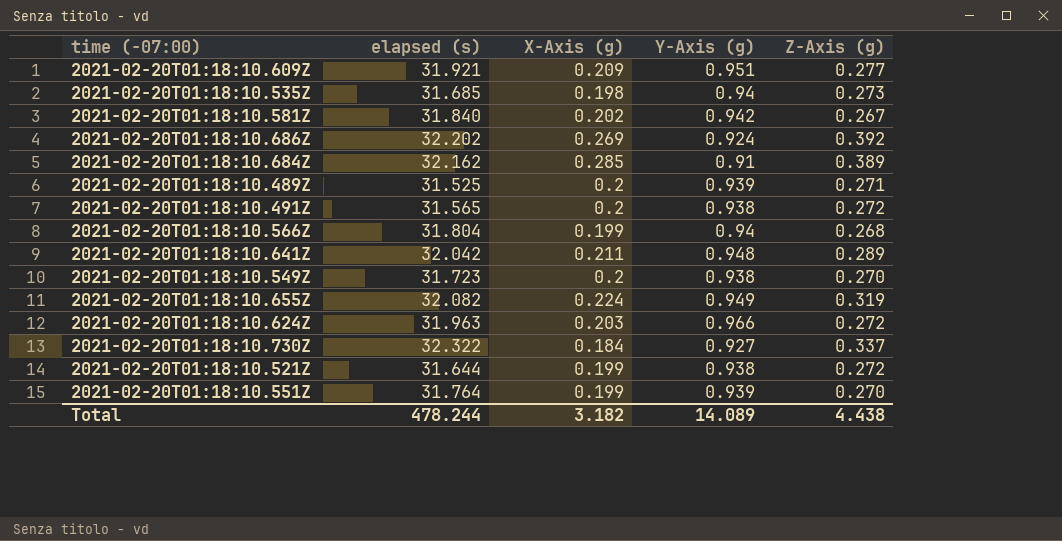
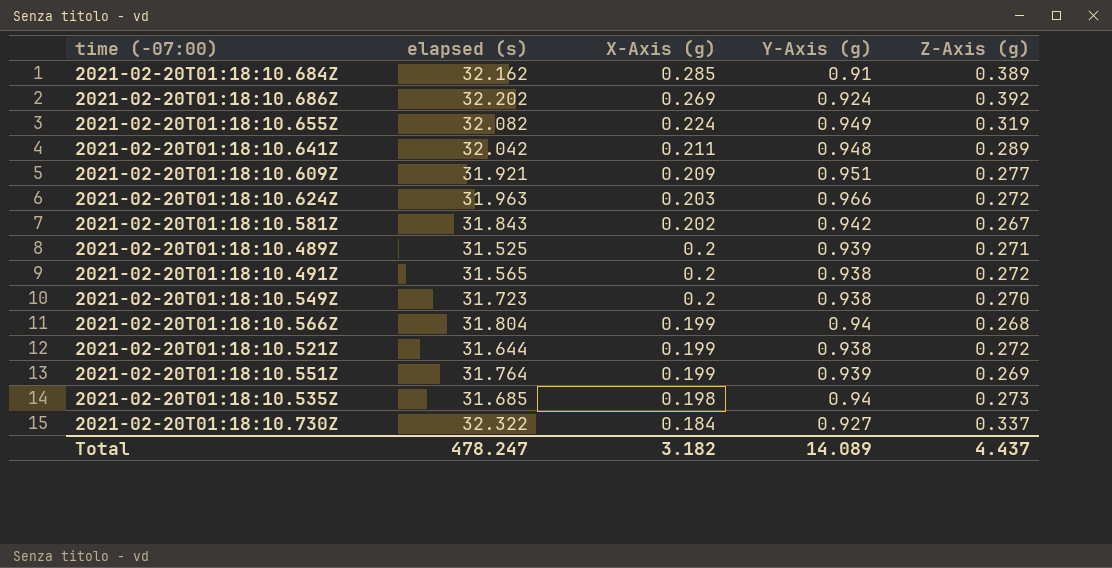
row order: none -> X-Axis (g) descending
2021-02-20T01:18:10.581Z | elapsed (s): 31.840 -> 31.843
2021-02-20T01:18:10.551Z | Z-Axis (g): 0.270 -> 0.269
Total | elapsed (s): 478.244 -> 478.247
Total | Z-Axis (g): 4.438 -> 4.437

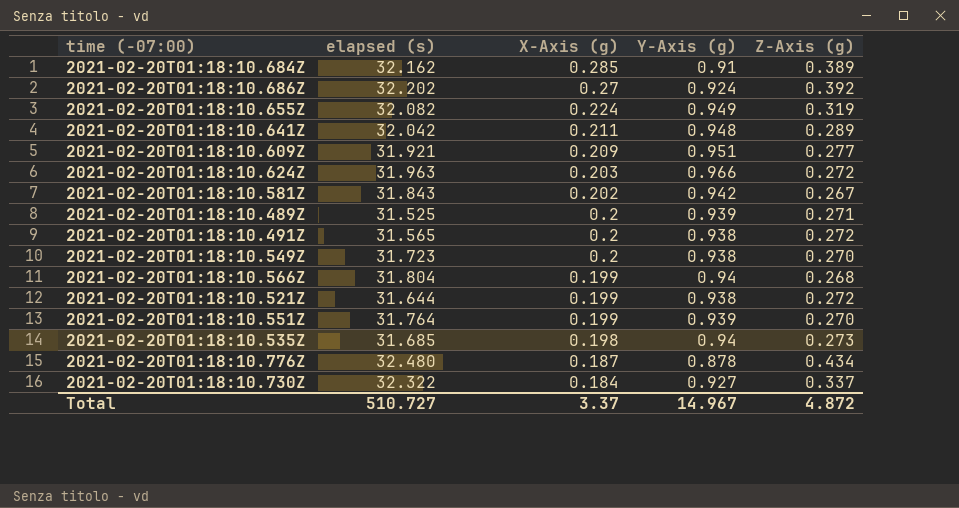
2021-02-20T01:18:10.686Z | X-Axis (g): 0.269 -> 0.27
2021-02-20T01:18:10.551Z | Z-Axis (g): 0.269 -> 0.270
row 2021-02-20T01:18:10.776Z: none -> 32.480 | 0.187 | 0.878 | 0.434
Total | elapsed (s): 478.247 -> 510.727
Total | X-Axis (g): 3.182 -> 3.37
Total | Y-Axis (g): 14.089 -> 14.967
Total | Z-Axis (g): 4.437 -> 4.872

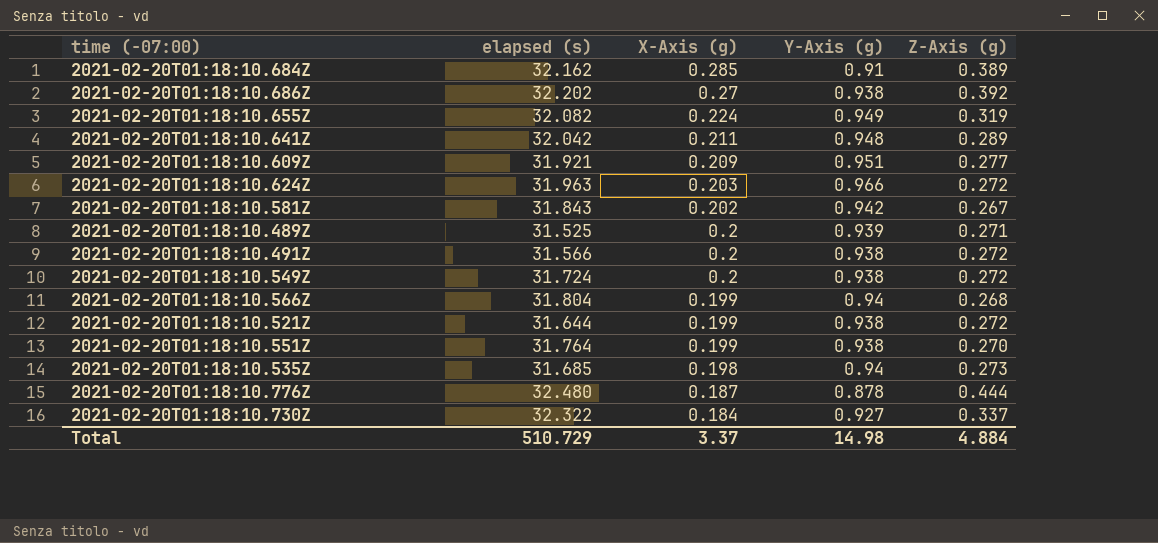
2021-02-20T01:18:10.686Z | Y-Axis (g): 0.924 -> 0.938
2021-02-20T01:18:10.491Z | elapsed (s): 31.565 -> 31.566
2021-02-20T01:18:10.549Z | elapsed (s): 31.723 -> 31.724
2021-02-20T01:18:10.549Z | Z-Axis (g): 0.270 -> 0.272
2021-02-20T01:18:10.551Z | Y-Axis (g): 0.939 -> 0.938
2021-02-20T01:18:10.776Z | Z-Axis (g): 0.434 -> 0.444
Total | elapsed (s): 510.727 -> 510.729
Total | Y-Axis (g): 14.967 -> 14.98
Total | Z-Axis (g): 4.872 -> 4.884

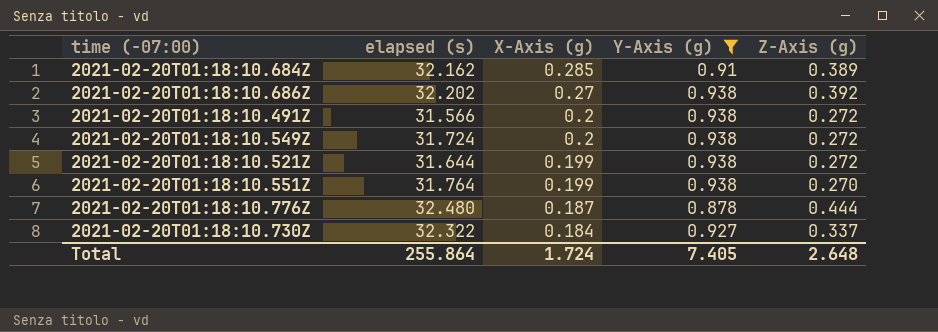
filter: none -> Y-Axis (g) <= 0.938
Total | elapsed (s): 510.729 -> 255.864
Total | X-Axis (g): 3.37 -> 1.724
Total | Y-Axis (g): 14.98 -> 7.405
Total | Z-Axis (g): 4.884 -> 2.648

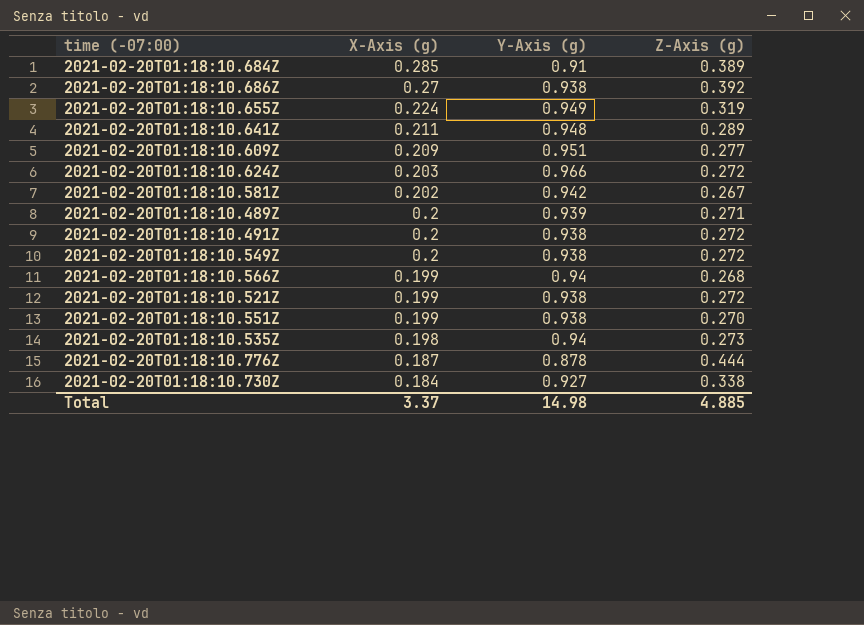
filter: Y-Axis (g) <= 0.938 -> none
column elapsed (s) | position: 2 -> none
2021-02-20T01:18:10.730Z | Z-Axis (g): 0.337 -> 0.338
Total | X-Axis (g): 1.724 -> 3.37
Total | Y-Axis (g): 7.405 -> 14.98
Total | Z-Axis (g): 2.648 -> 4.885

